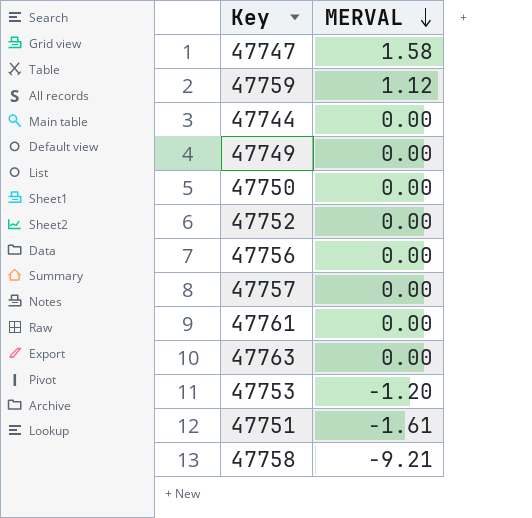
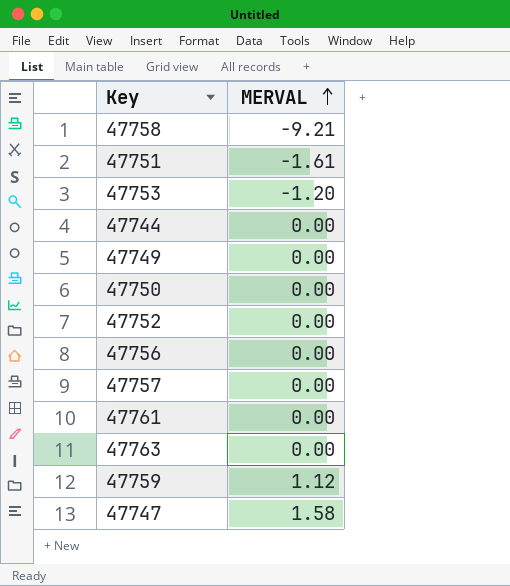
row order: MERVAL descending -> MERVAL ascending

